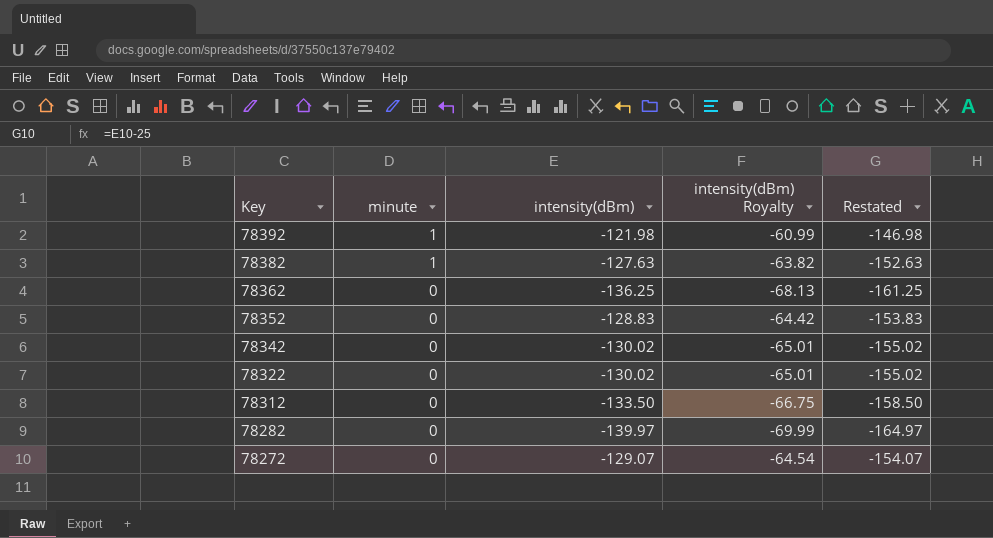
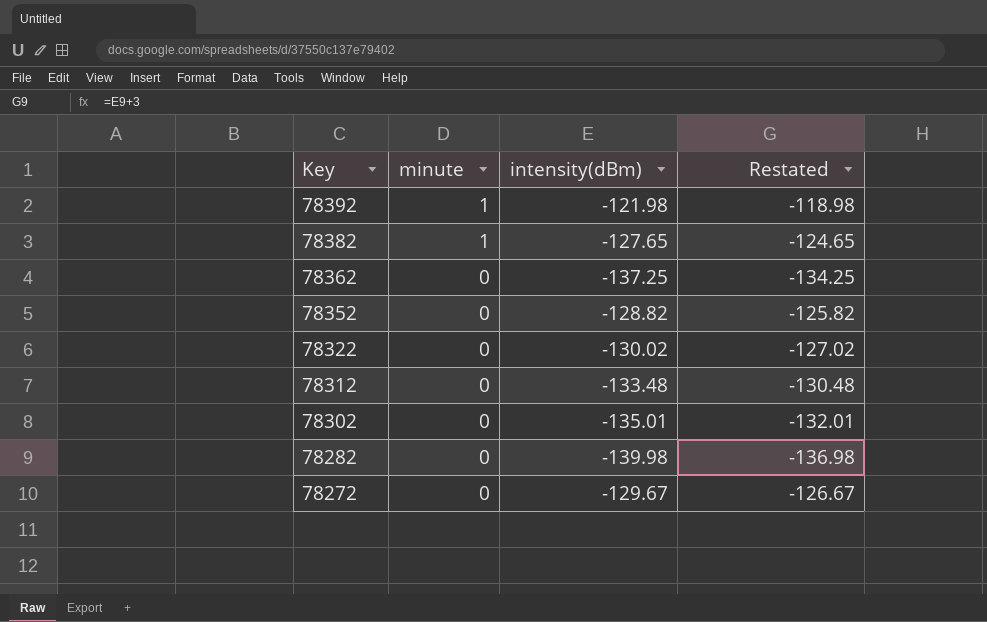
column intensity(dBm) Royalty | formula: [intensity(dBm)] * 0.5 -> none
column Restated | formula: [intensity(dBm)] - 25 -> [intensity(dBm)] + 3
row 78342: 0 | -130.02 | -65.01 | -155.02 -> none
78382 | intensity(dBm): -127.63 -> -127.65
78362 | intensity(dBm): -136.25 -> -137.25
78352 | intensity(dBm): -128.83 -> -128.82
78312 | intensity(dBm): -133.50 -> -133.48
row 78302: none -> 0 | -135.01 | -132.01
78282 | intensity(dBm): -139.97 -> -139.98
78272 | intensity(dBm): -129.07 -> -129.67

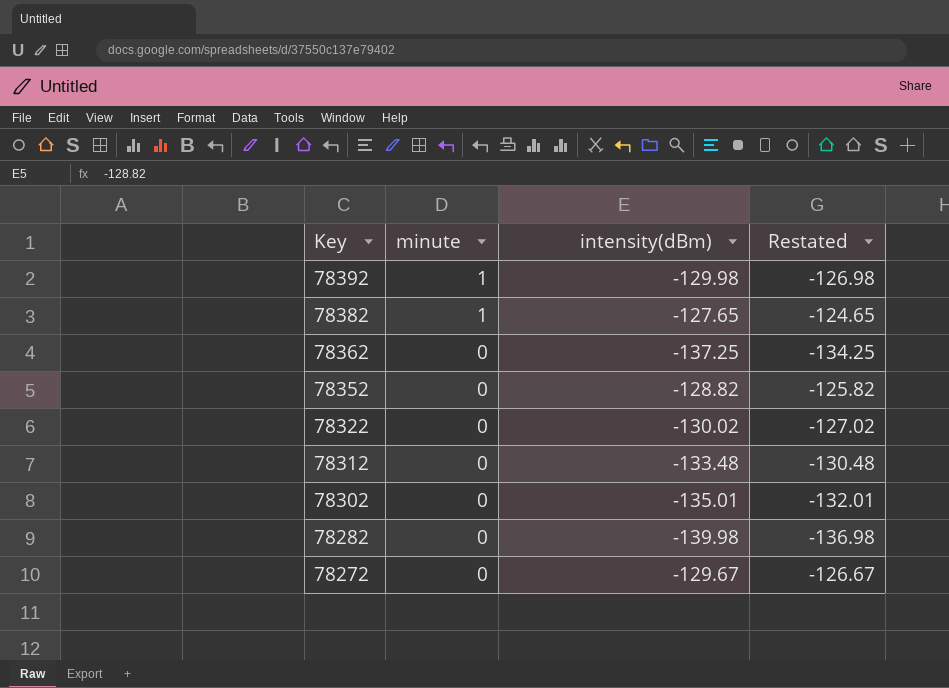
78392 | intensity(dBm): -121.98 -> -129.98
78392 | Restated: -118.98 -> -126.98

